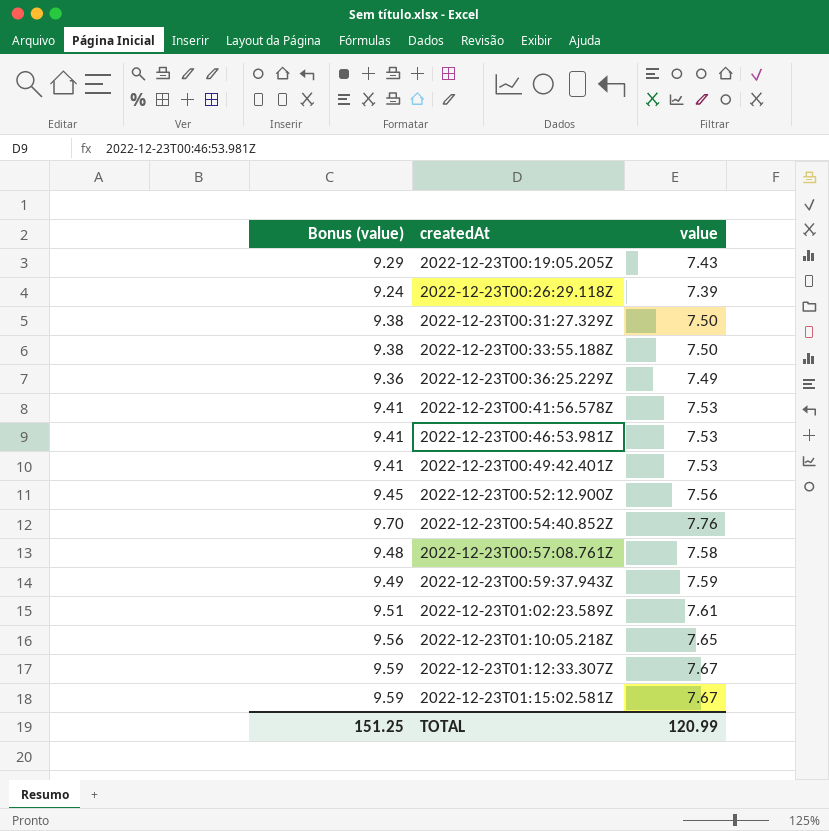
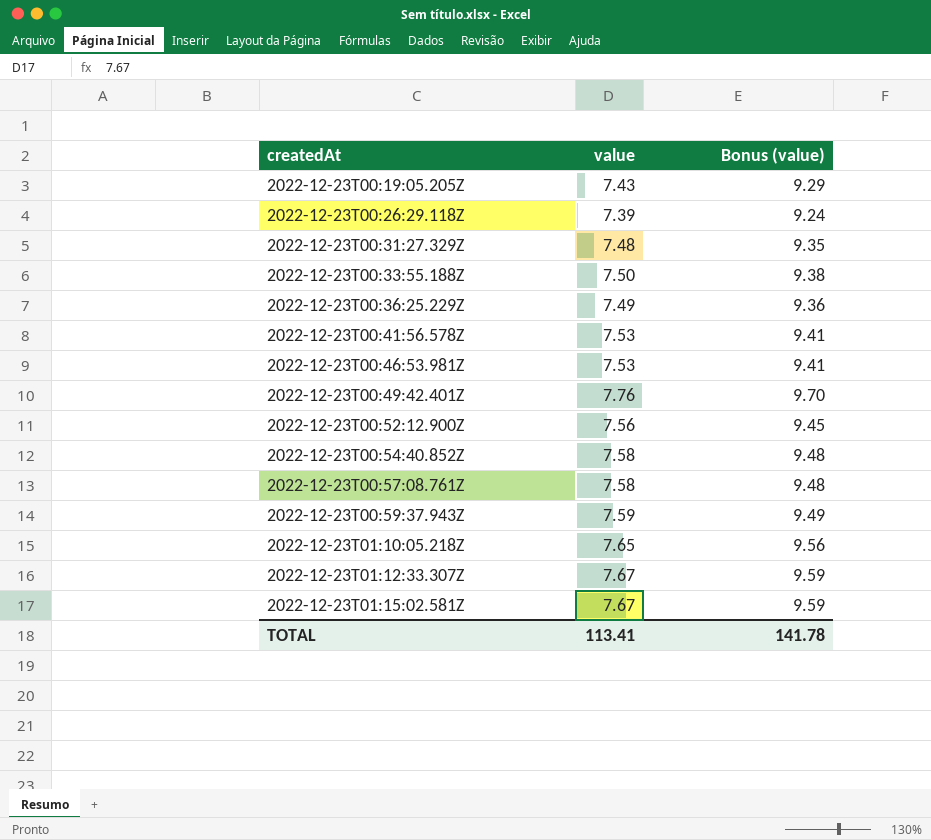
column Bonus (value) | position: 1 -> 3
row 2022-12-23T01:02:23.589Z: 9.51 | 7.61 -> none
2022-12-23T00:31:27.329Z | value: 7.50 -> 7.48
2022-12-23T00:31:27.329Z | Bonus (value): 9.38 -> 9.35
2022-12-23T00:49:42.401Z | value: 7.53 -> 7.76
2022-12-23T00:49:42.401Z | Bonus (value): 9.41 -> 9.70
2022-12-23T00:54:40.852Z | value: 7.76 -> 7.58
2022-12-23T00:54:40.852Z | Bonus (value): 9.70 -> 9.48
TOTAL | value: 120.99 -> 113.41
TOTAL | Bonus (value): 151.25 -> 141.78

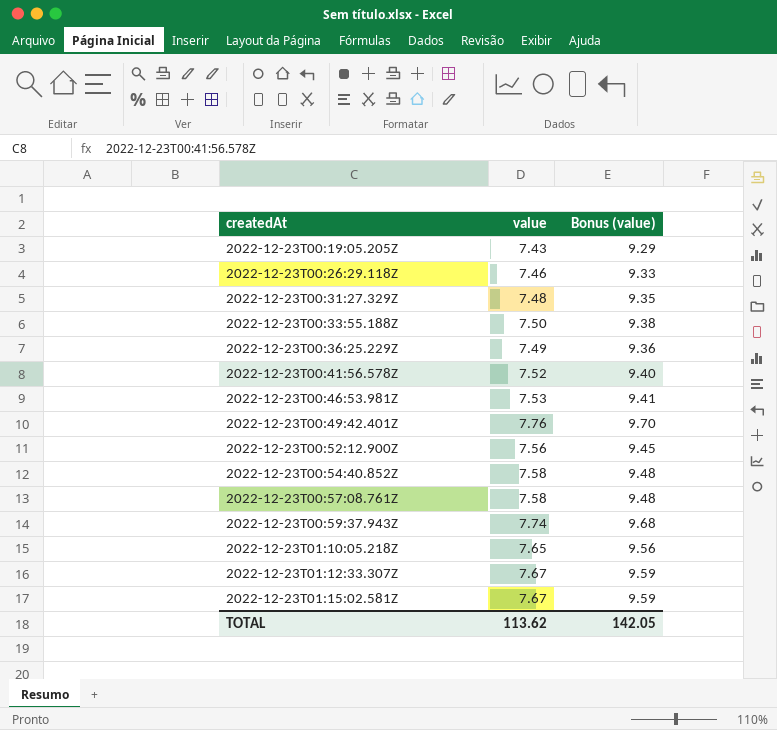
2022-12-23T00:26:29.118Z | value: 7.39 -> 7.46
2022-12-23T00:26:29.118Z | Bonus (value): 9.24 -> 9.33
2022-12-23T00:41:56.578Z | value: 7.53 -> 7.52
2022-12-23T00:41:56.578Z | Bonus (value): 9.41 -> 9.40
2022-12-23T00:59:37.943Z | value: 7.59 -> 7.74
2022-12-23T00:59:37.943Z | Bonus (value): 9.49 -> 9.68
TOTAL | value: 113.41 -> 113.62
TOTAL | Bonus (value): 141.78 -> 142.05

